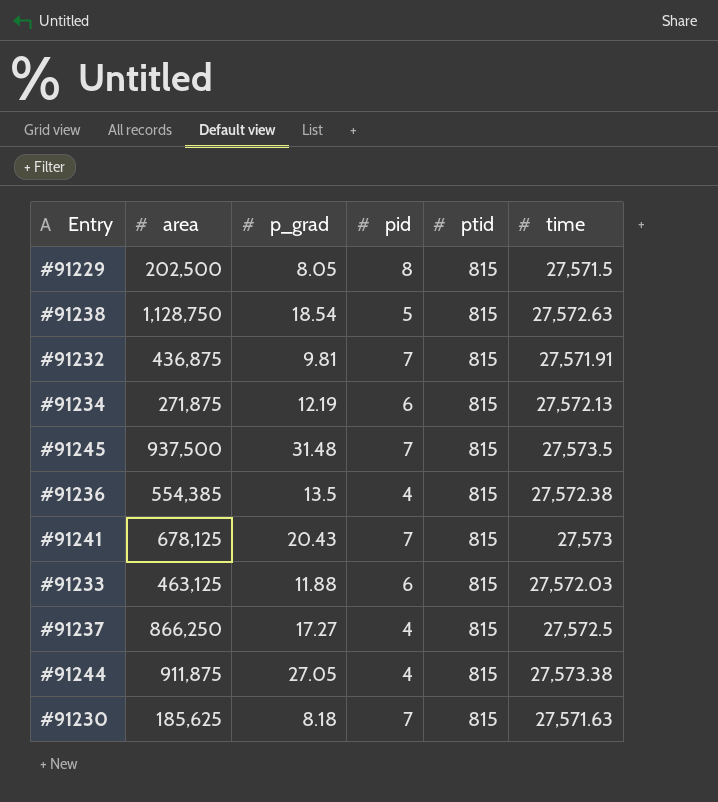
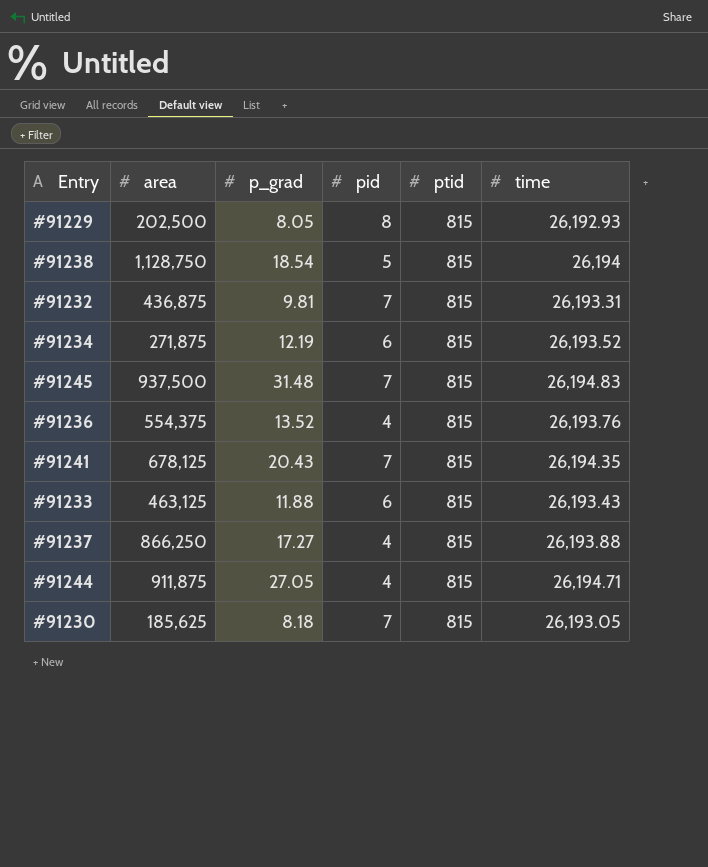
#91229 | time: 27,571.5 -> 26,192.93
#91238 | time: 27,572.63 -> 26,194
#91232 | time: 27,571.91 -> 26,193.31
#91234 | time: 27,572.13 -> 26,193.52
#91245 | time: 27,573.5 -> 26,194.83
#91236 | area: 554,385 -> 554,375
#91236 | p_grad: 13.5 -> 13.52
#91236 | time: 27,572.38 -> 26,193.76
#91241 | time: 27,573 -> 26,194.35
#91233 | time: 27,572.03 -> 26,193.43
#91237 | time: 27,572.5 -> 26,193.88
#91244 | time: 27,573.38 -> 26,194.71
#91230 | time: 27,571.63 -> 26,193.05

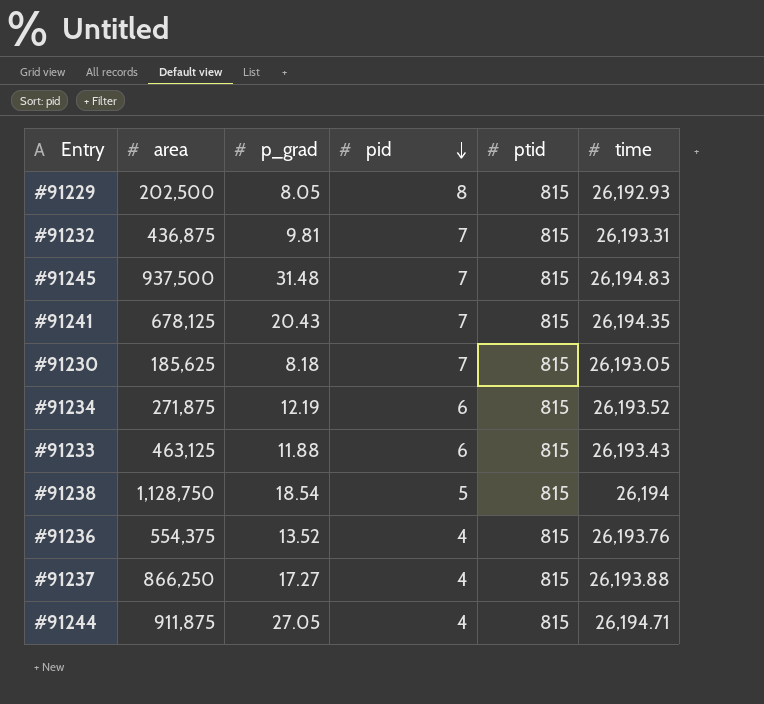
row order: none -> pid descending

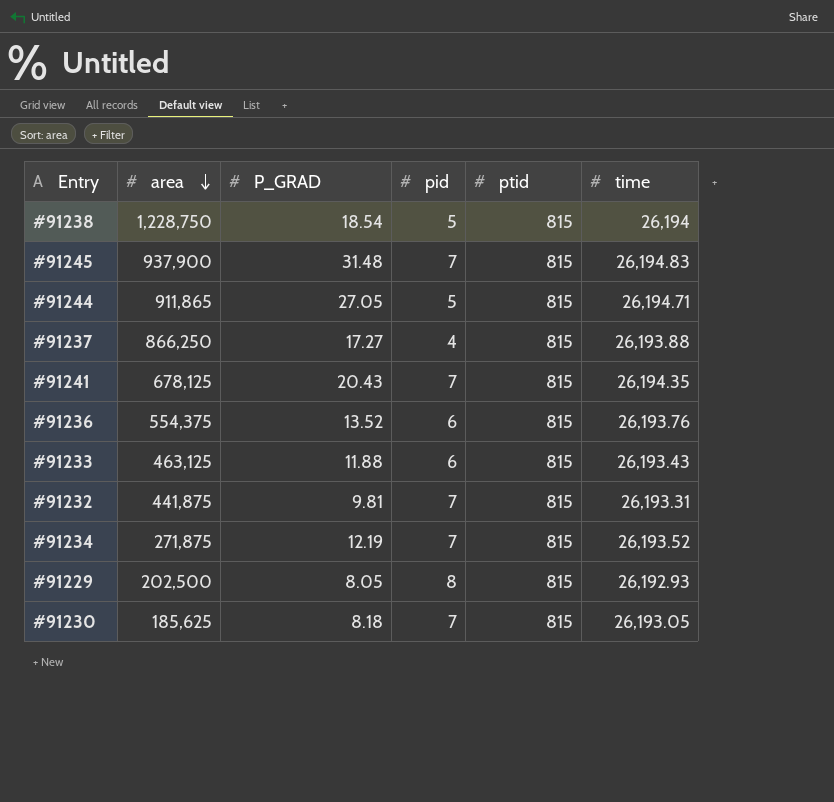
row order: pid descending -> area descending
column name: p_grad -> P_GRAD
#91238 | area: 1,128,750 -> 1,228,750
#91245 | area: 937,500 -> 937,900
#91244 | area: 911,875 -> 911,865
#91244 | pid: 4 -> 5
#91236 | pid: 4 -> 6
#91232 | area: 436,875 -> 441,875
#91234 | pid: 6 -> 7

